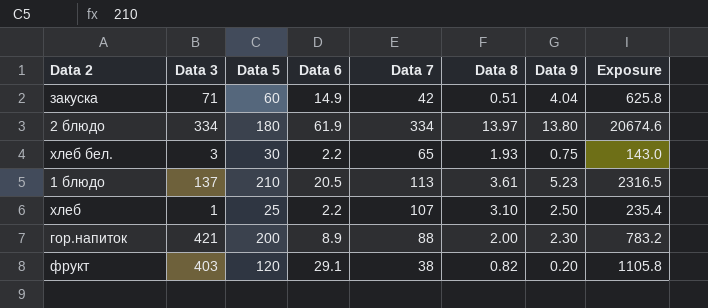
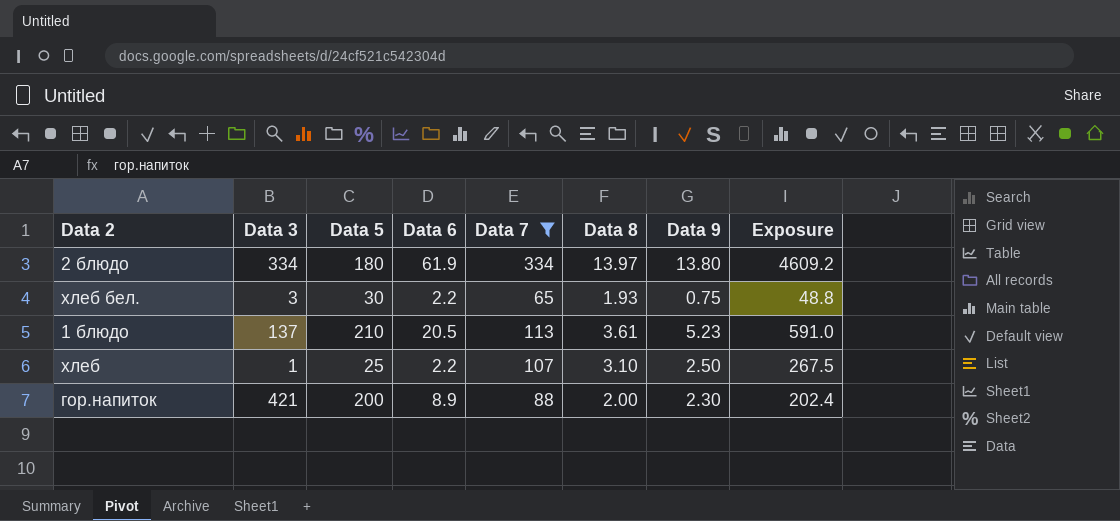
filter: none -> Data 7 >= 65
column Exposure | formula: [Data 6] * [Data 7] -> [Data 7] * [Data 9]

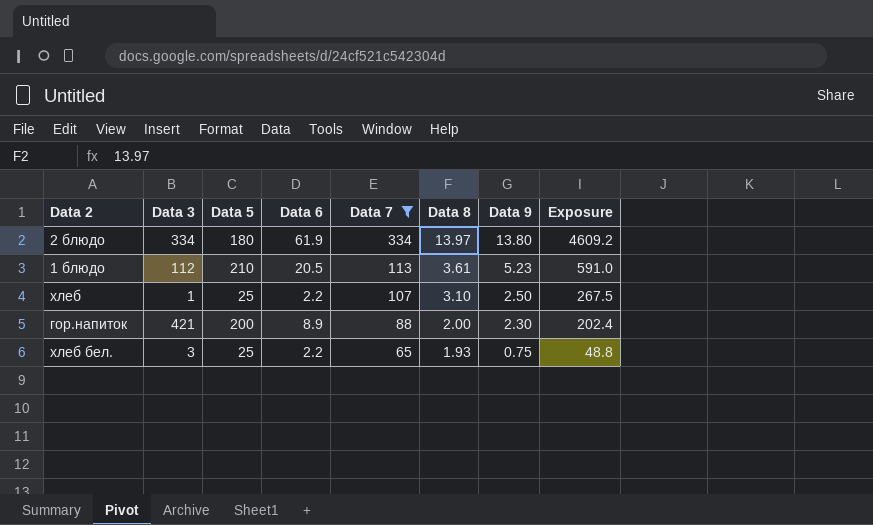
row order: none -> Data 7 descending
1 блюдо | Data 3: 137 -> 112
хлеб бел. | Data 5: 30 -> 25

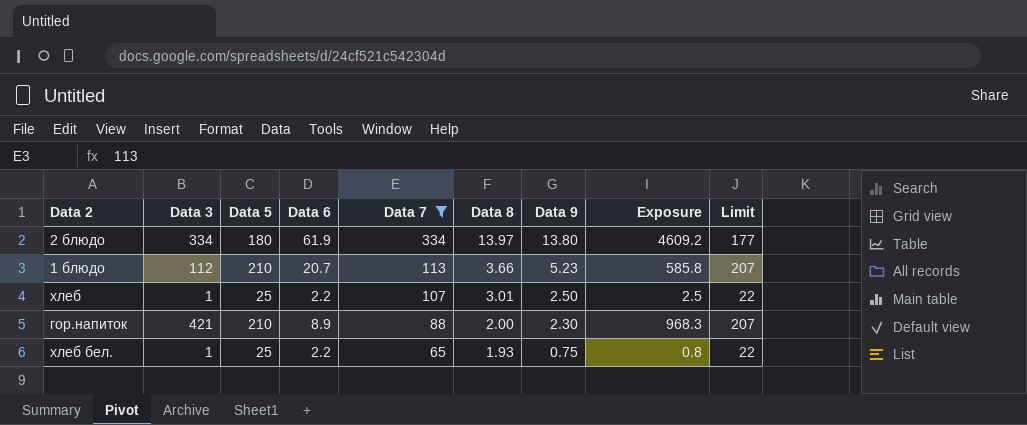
column Exposure | formula: [Data 7] * [Data 9] -> [Data 3] * [Data 9]
column Limit | formula: none -> [Data 5] - 3
1 блюдо | Data 6: 20.5 -> 20.7
1 блюдо | Data 8: 3.61 -> 3.66
хлеб | Data 8: 3.10 -> 3.01
гор.напиток | Data 5: 200 -> 210
хлеб бел. | Data 3: 3 -> 1

